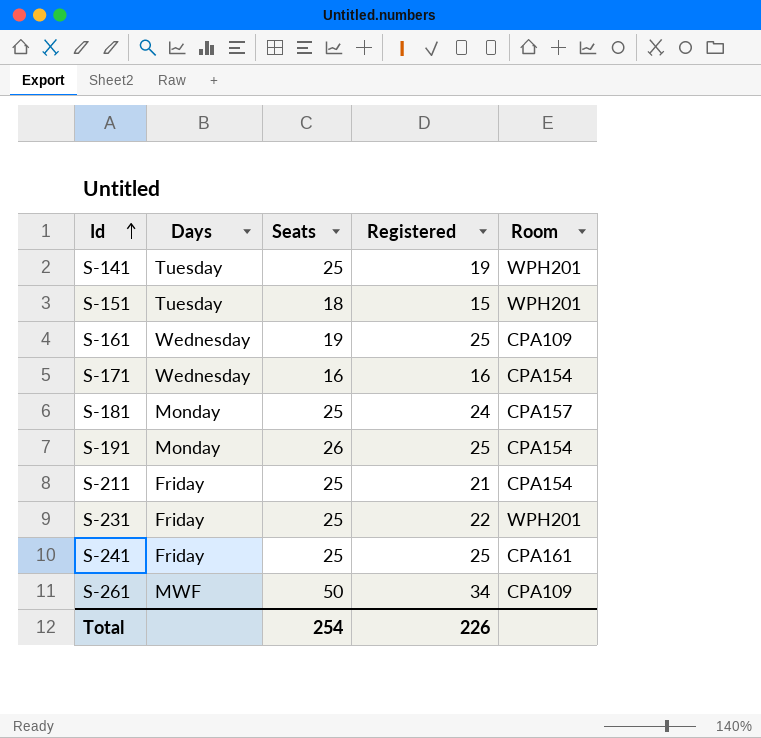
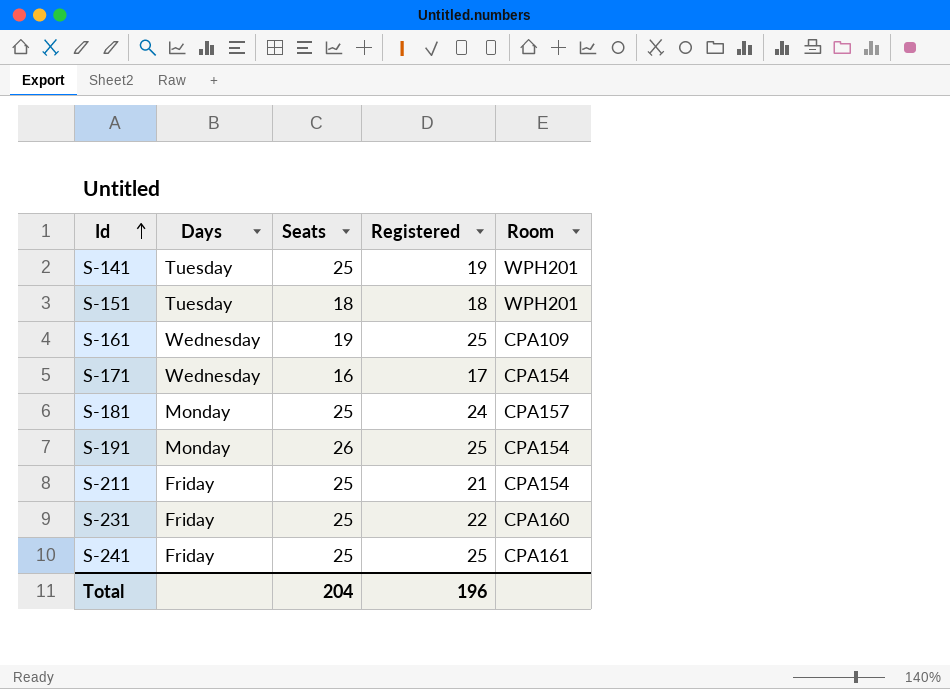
row S-261: MWF | 50 | 34 | CPA109 -> none
S-151 | Registered: 15 -> 18
S-171 | Registered: 16 -> 17
S-231 | Room: WPH201 -> CPA160
Total | Seats: 254 -> 204
Total | Registered: 226 -> 196

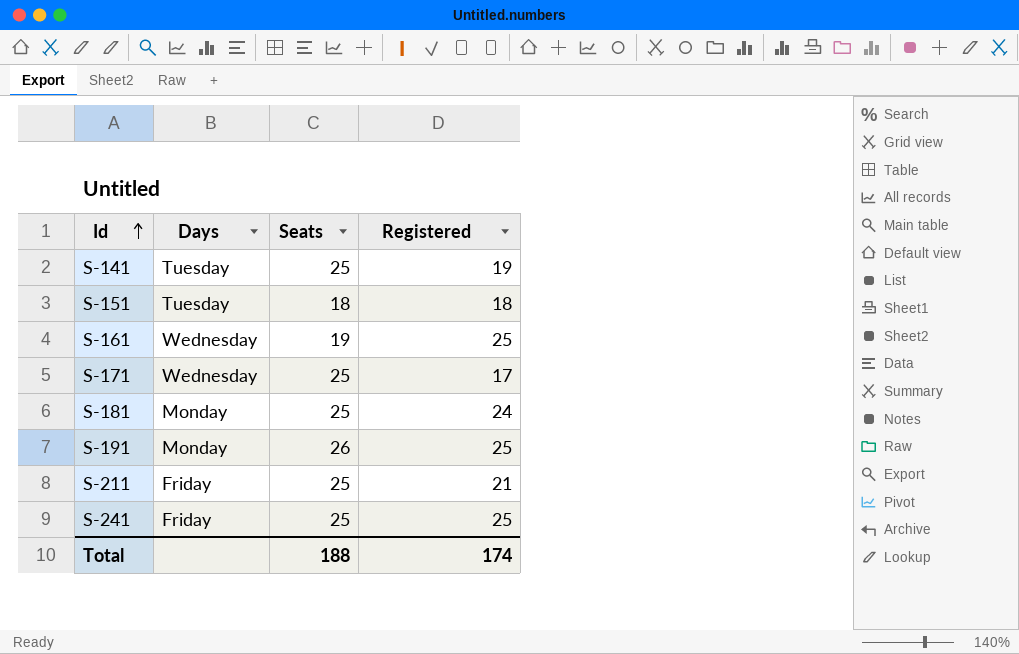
column Room | position: 5 -> none
row S-231: Friday | 25 | 22 | CPA160 -> none
S-171 | Seats: 16 -> 25
Total | Seats: 204 -> 188
Total | Registered: 196 -> 174

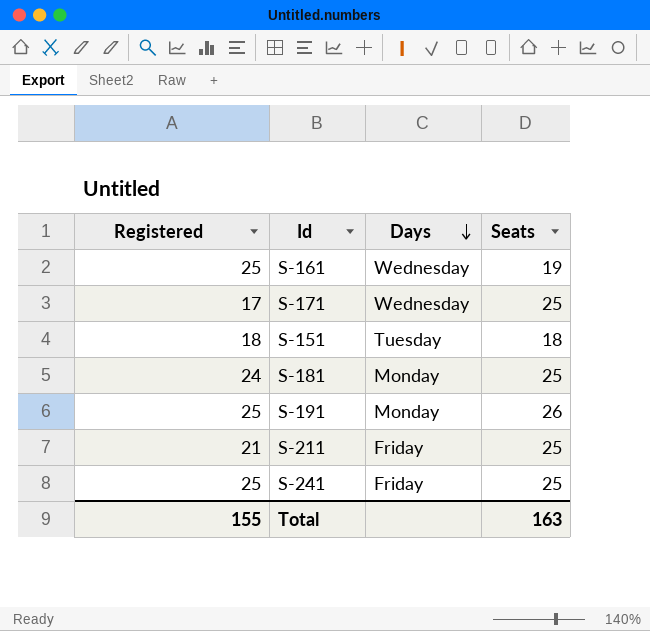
row order: Id ascending -> Days descending
column Registered | position: 4 -> 1
row S-141: Tuesday | 25 | 19 -> none
Total | Registered: 174 -> 155
Total | Seats: 188 -> 163

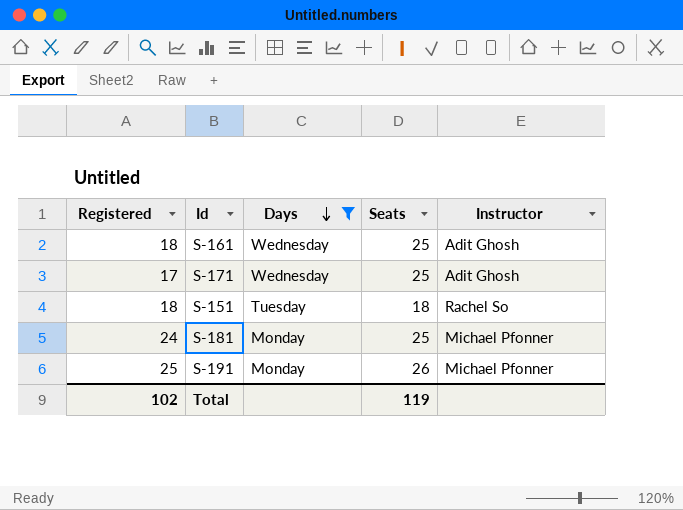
filter: none -> Days != Friday
column Instructor | position: none -> 5
S-161 | Registered: 25 -> 18
S-161 | Seats: 19 -> 25
Total | Registered: 155 -> 102
Total | Seats: 163 -> 119

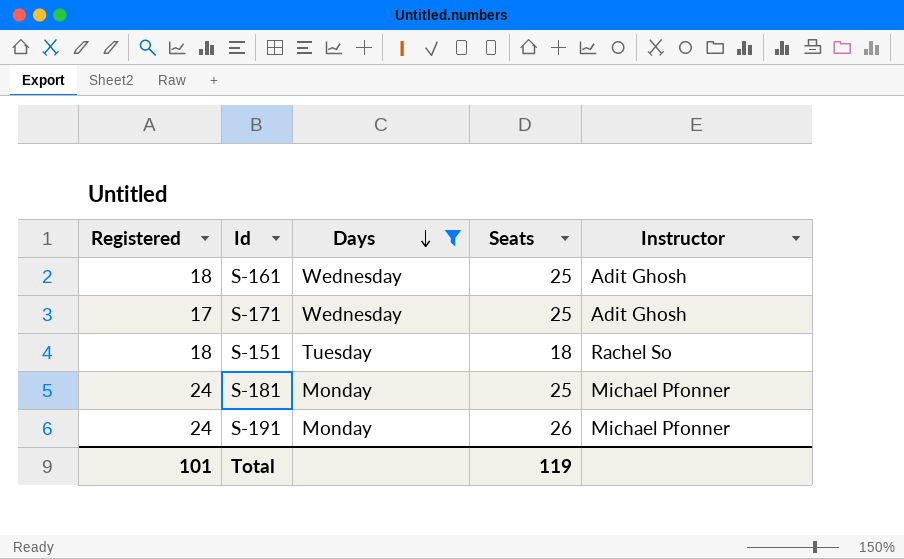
S-191 | Registered: 25 -> 24
Total | Registered: 102 -> 101

